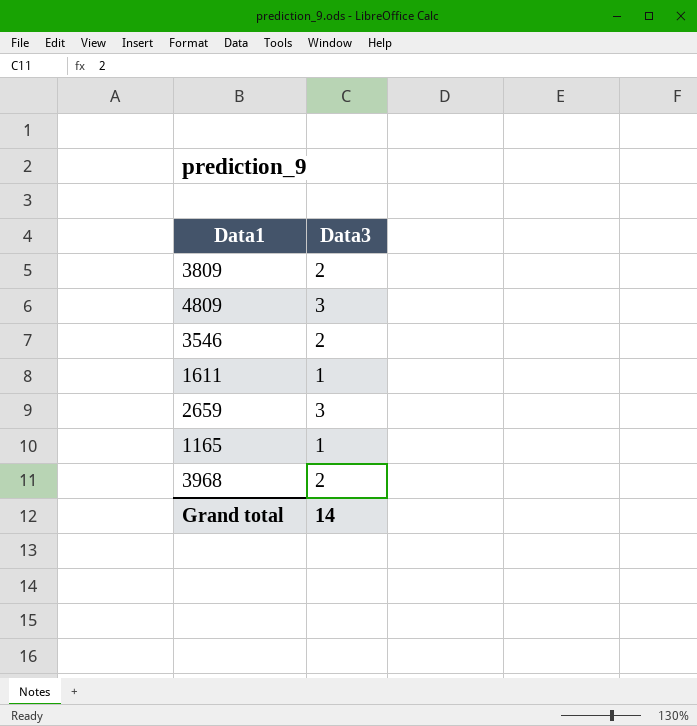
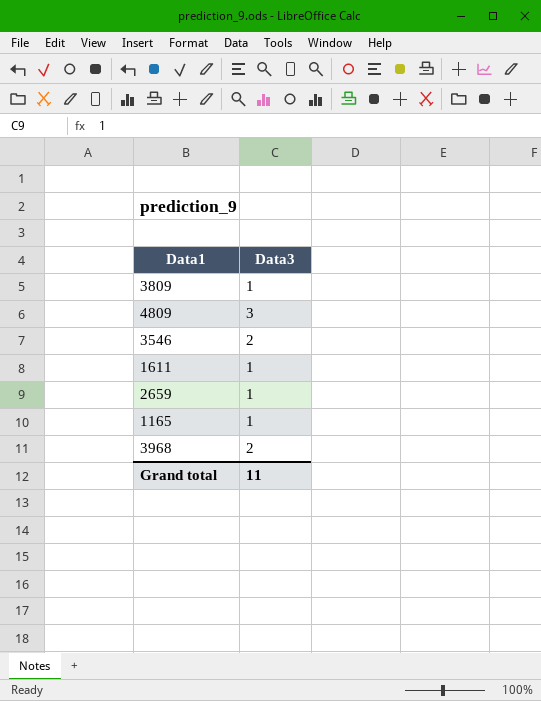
3809 | Data3: 2 -> 1
2659 | Data3: 3 -> 1
Grand total | Data3: 14 -> 11

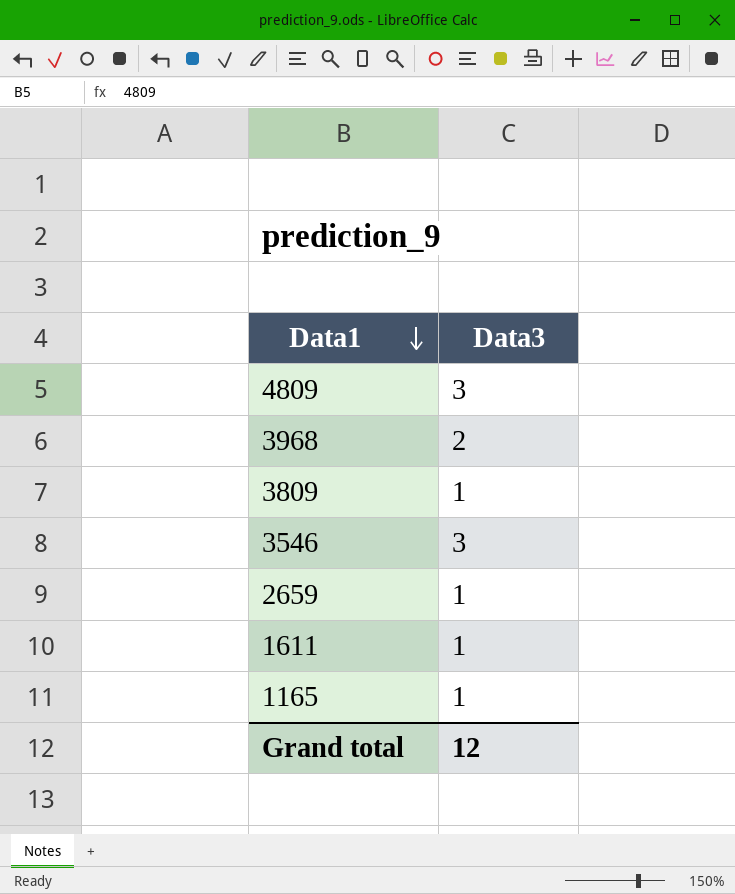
row order: none -> Data1 descending
3546 | Data3: 2 -> 3
Grand total | Data3: 11 -> 12

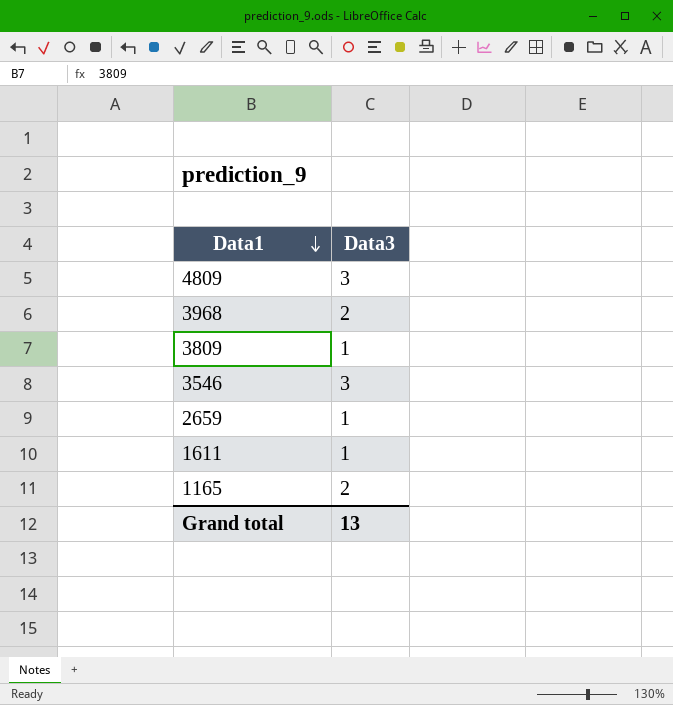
1165 | Data3: 1 -> 2
Grand total | Data3: 12 -> 13

